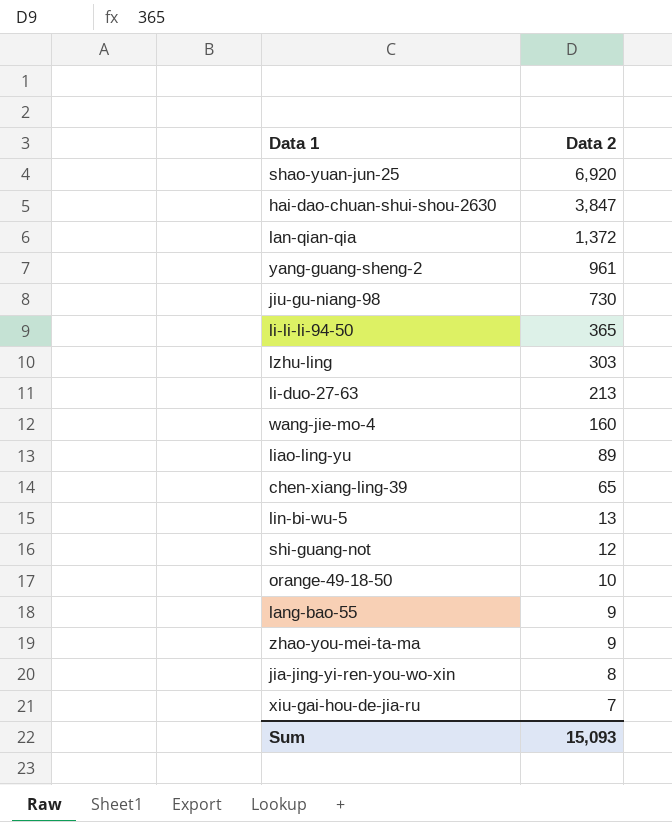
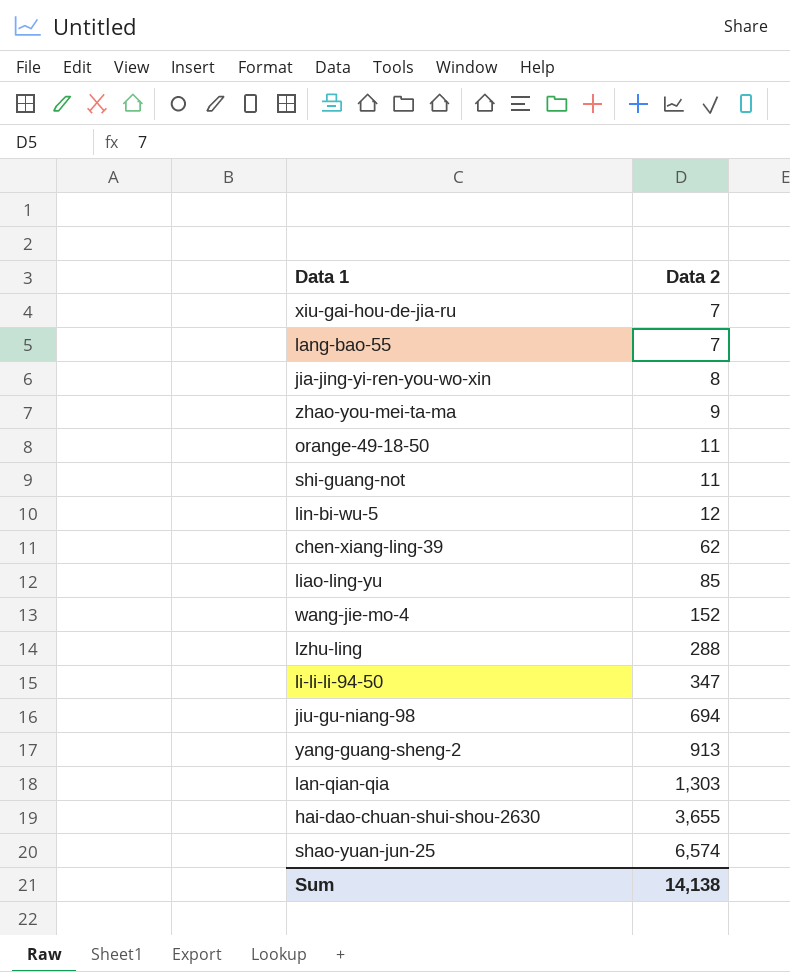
row order: Data 2 descending -> Data 2 ascending
row li-duo-27-63: 213 -> none
lang-bao-55 | Data 2: 9 -> 7
orange-49-18-50 | Data 2: 10 -> 11
shi-guang-not | Data 2: 12 -> 11
lin-bi-wu-5 | Data 2: 13 -> 12
chen-xiang-ling-39 | Data 2: 65 -> 62
liao-ling-yu | Data 2: 89 -> 85
wang-jie-mo-4 | Data 2: 160 -> 152
lzhu-ling | Data 2: 303 -> 288
li-li-li-94-50 | Data 2: 365 -> 347
jiu-gu-niang-98 | Data 2: 730 -> 694
yang-guang-sheng-2 | Data 2: 961 -> 913
lan-qian-qia | Data 2: 1,372 -> 1,303
hai-dao-chuan-shui-shou-2630 | Data 2: 3,847 -> 3,655
shao-yuan-jun-25 | Data 2: 6,920 -> 6,574
Sum | Data 2: 15,093 -> 14,138

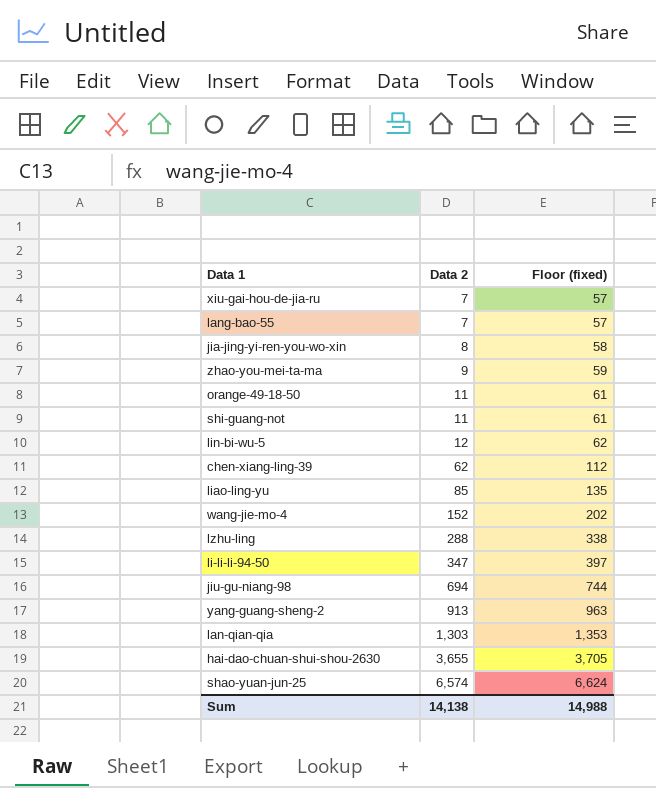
column Floor (fixed) | formula: none -> [Data 2] + 50

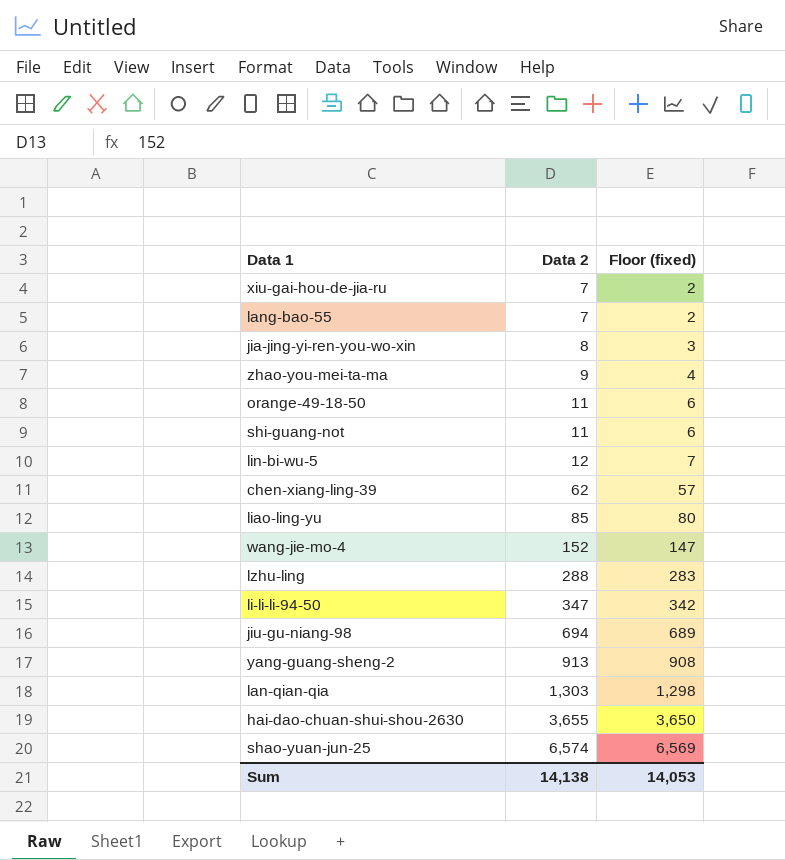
column Floor (fixed) | formula: [Data 2] + 50 -> [Data 2] - 5
Sum | Floor (fixed): 14,988 -> 14,053

